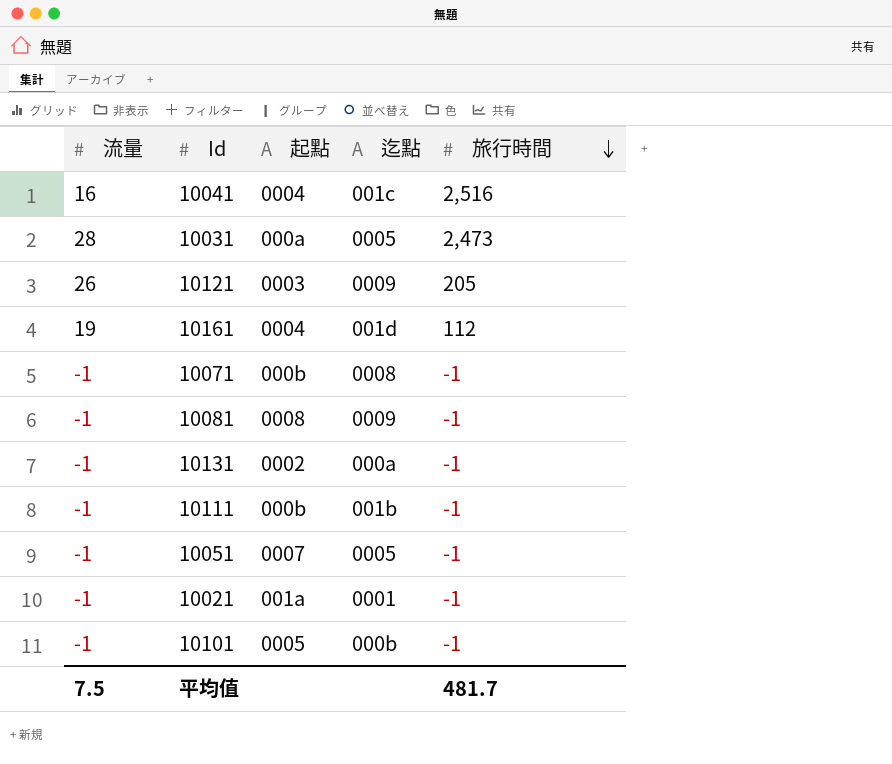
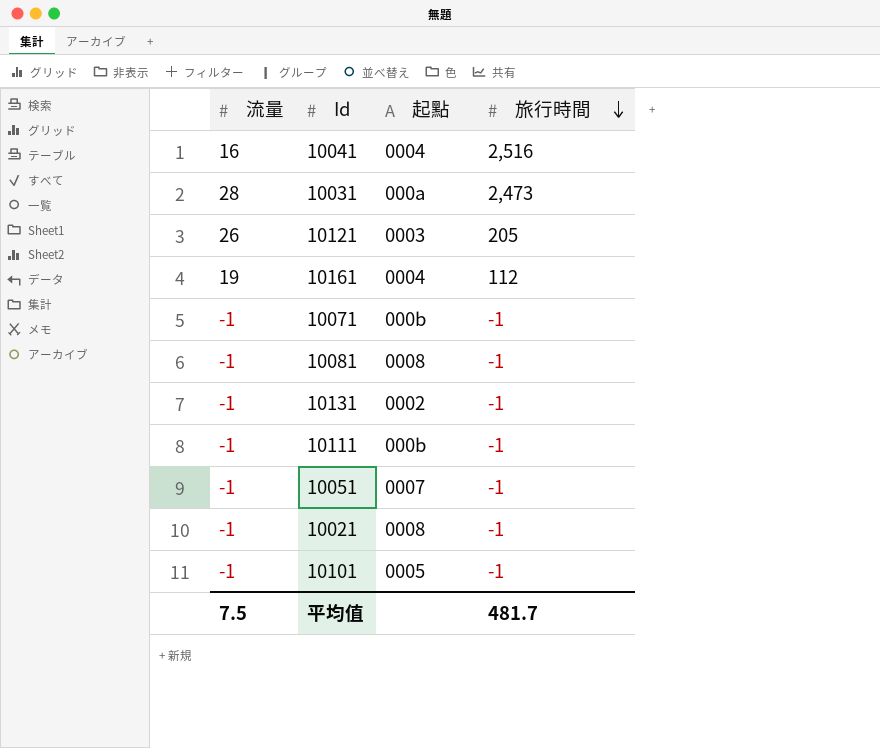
column 迄點 | position: 4 -> none
10021 | 起點: 001a -> 0008

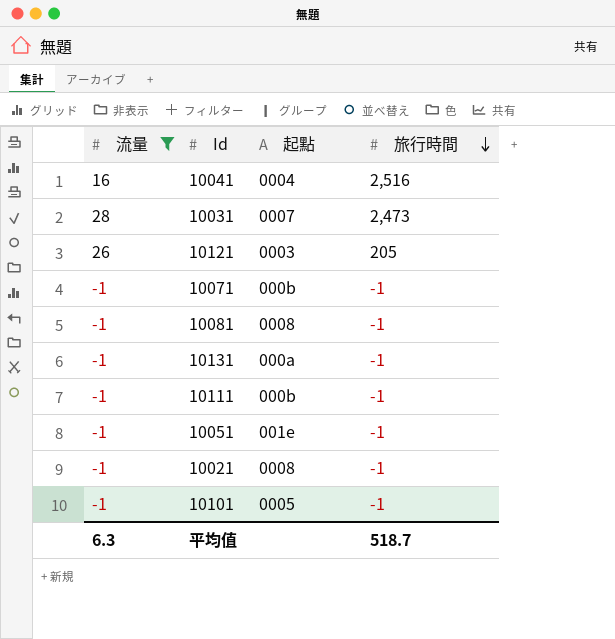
filter: none -> 流量 != 19
10031 | 起點: 000a -> 0007
10131 | 起點: 0002 -> 000a
10051 | 起點: 0007 -> 001e
平均值 | 流量: 7.5 -> 6.3
平均值 | 旅行時間: 481.7 -> 518.7

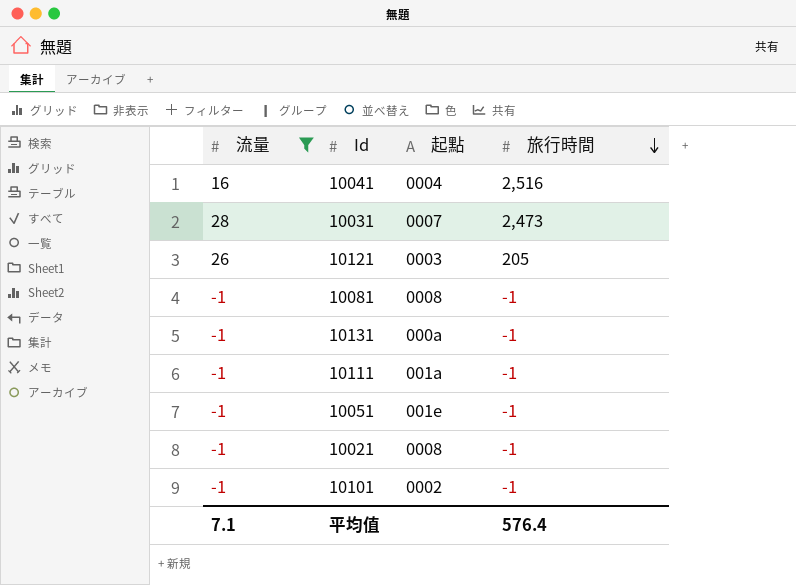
row 10071: -1 | 000b | -1 -> none
10111 | 起點: 000b -> 001a
10101 | 起點: 0005 -> 0002
平均值 | 流量: 6.3 -> 7.1
平均值 | 旅行時間: 518.7 -> 576.4

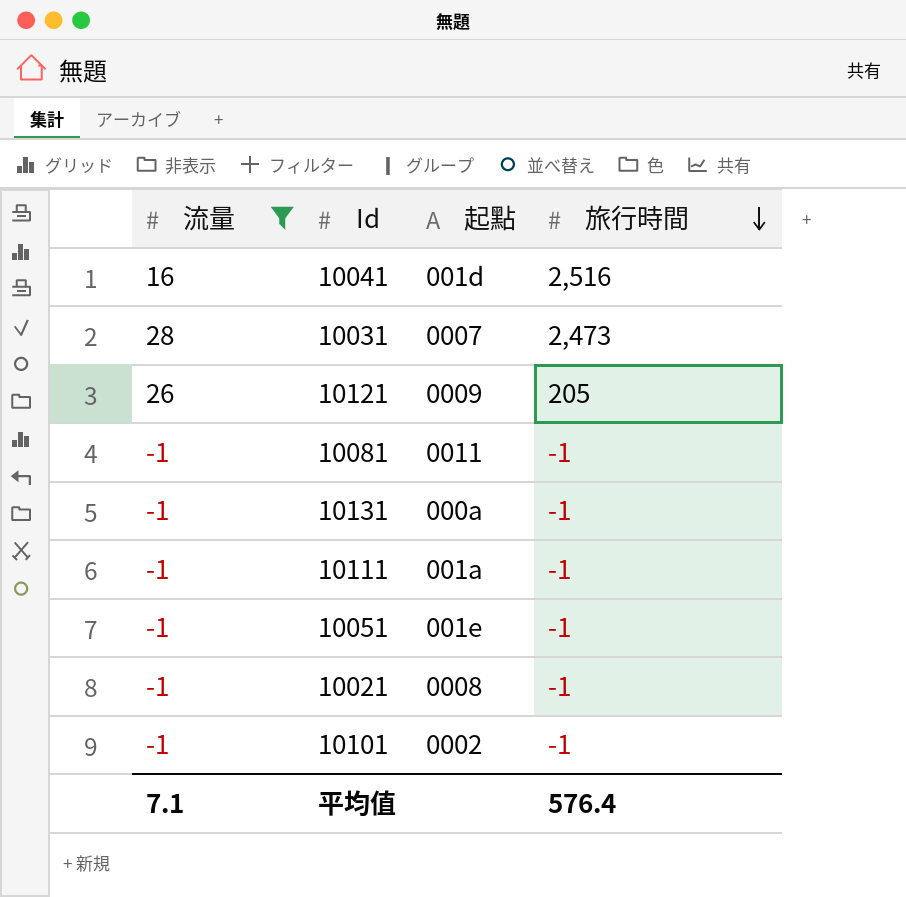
10041 | 起點: 0004 -> 001d
10121 | 起點: 0003 -> 0009
10081 | 起點: 0008 -> 0011

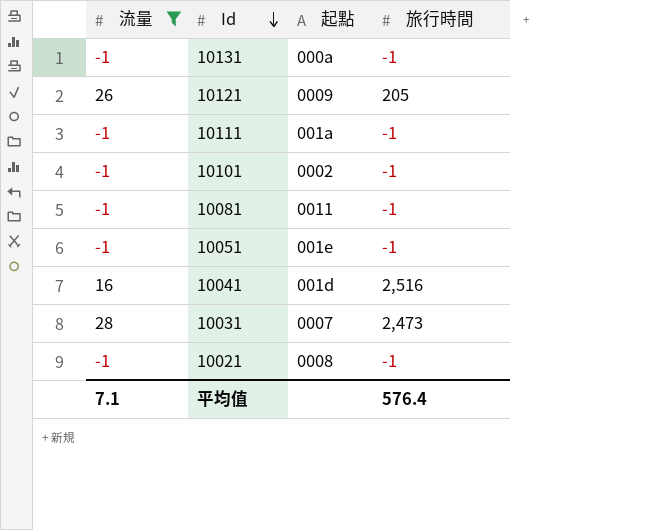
row order: 旅行時間 descending -> Id descending

